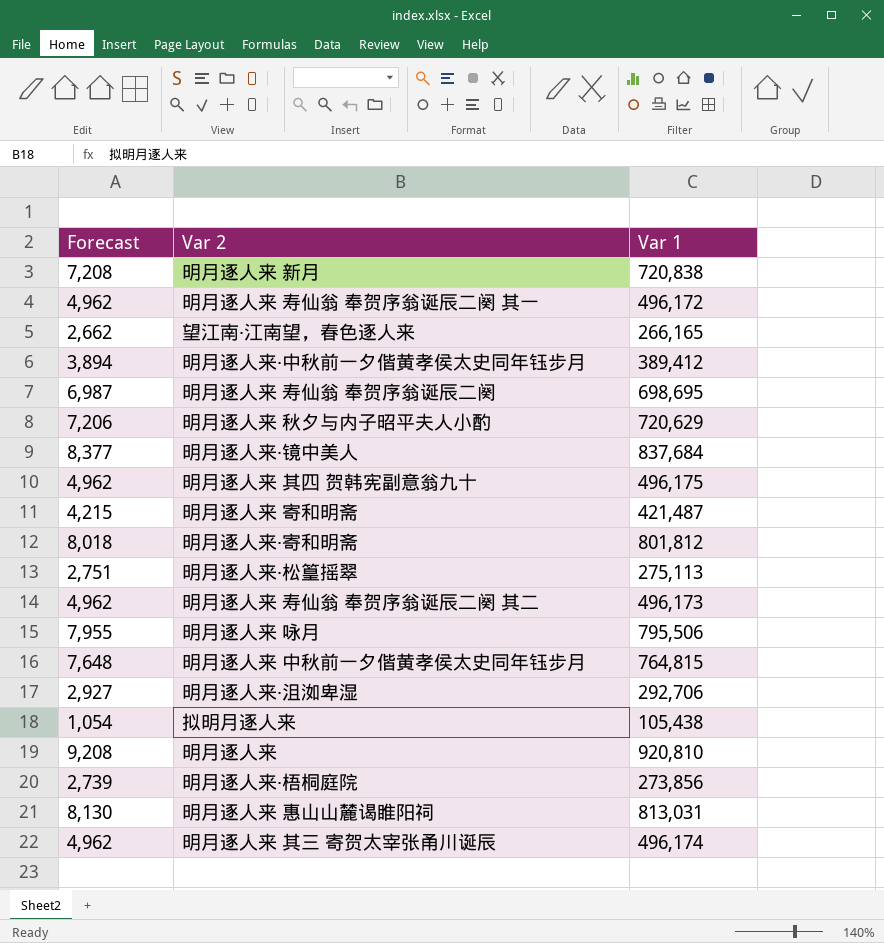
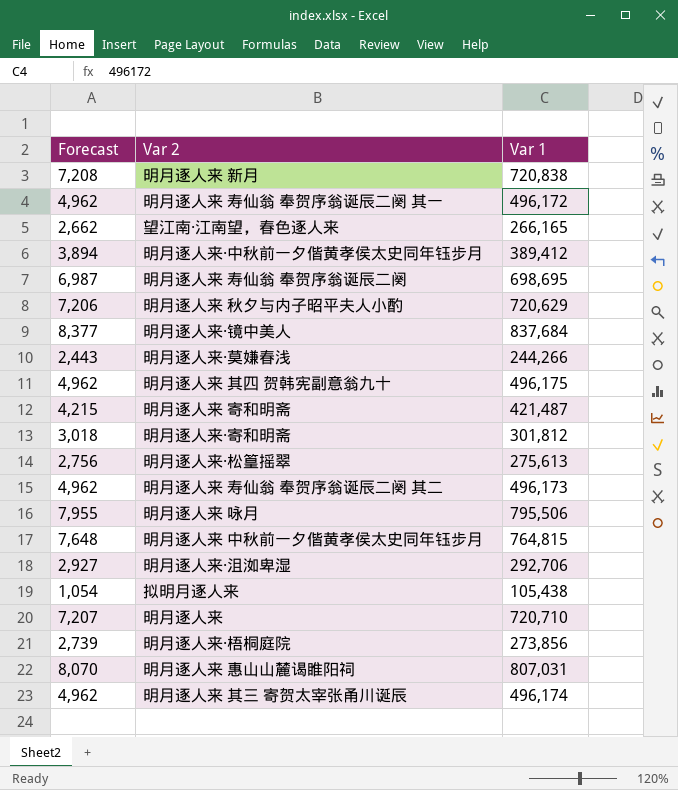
row 明月逐人来·莫嫌春浅: none -> 2,443 | 244,266
明月逐人来·寄和明斋 | Forecast: 8,018 -> 3,018
明月逐人来·寄和明斋 | Var 1: 801,812 -> 301,812
明月逐人来·松篁摇翠 | Forecast: 2,751 -> 2,756
明月逐人来·松篁摇翠 | Var 1: 275,113 -> 275,613
明月逐人来 | Forecast: 9,208 -> 7,207
明月逐人来 | Var 1: 920,810 -> 720,710
明月逐人来 惠山山麓谒睢阳祠 | Forecast: 8,130 -> 8,070
明月逐人来 惠山山麓谒睢阳祠 | Var 1: 813,031 -> 807,031

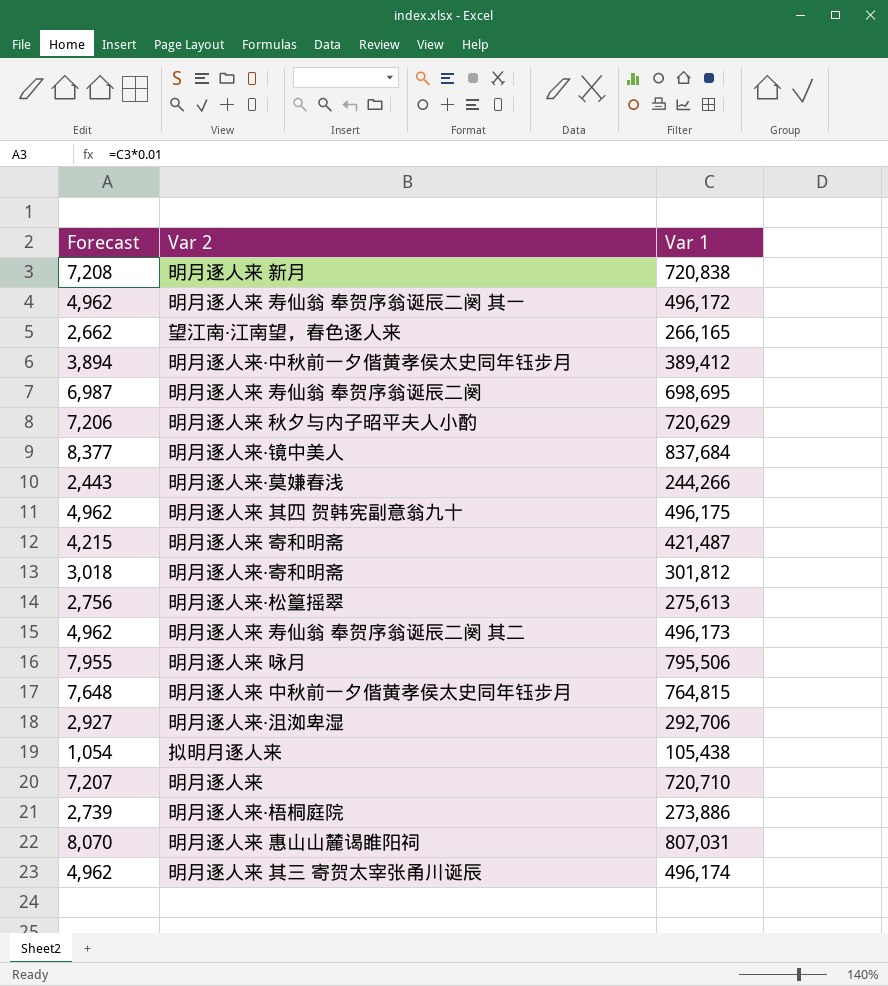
明月逐人来·梧桐庭院 | Var 1: 273,856 -> 273,886

